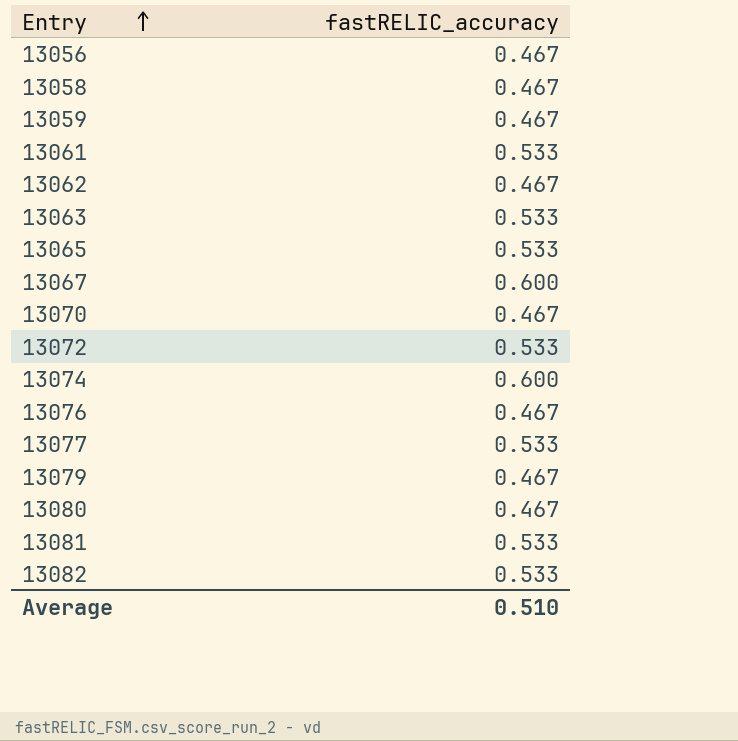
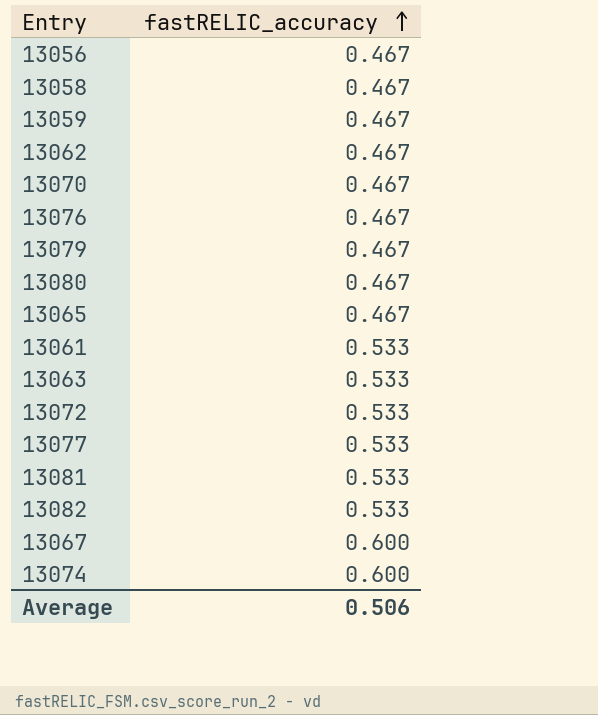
row order: Entry ascending -> fastRELIC_accuracy ascending
13065 | fastRELIC_accuracy: 0.533 -> 0.467
Average | fastRELIC_accuracy: 0.510 -> 0.506

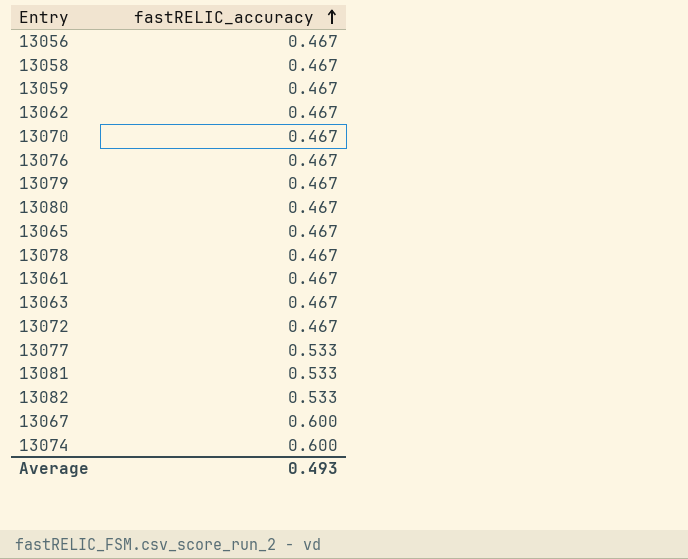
row 13078: none -> 0.467
13061 | fastRELIC_accuracy: 0.533 -> 0.467
13063 | fastRELIC_accuracy: 0.533 -> 0.467
13072 | fastRELIC_accuracy: 0.533 -> 0.467
Average | fastRELIC_accuracy: 0.506 -> 0.493

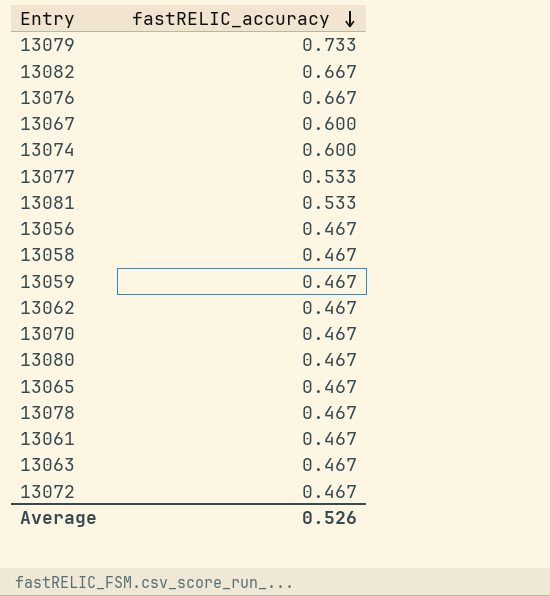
row order: fastRELIC_accuracy ascending -> fastRELIC_accuracy descending
13079 | fastRELIC_accuracy: 0.467 -> 0.733
13082 | fastRELIC_accuracy: 0.533 -> 0.667
13076 | fastRELIC_accuracy: 0.467 -> 0.667
Average | fastRELIC_accuracy: 0.493 -> 0.526

